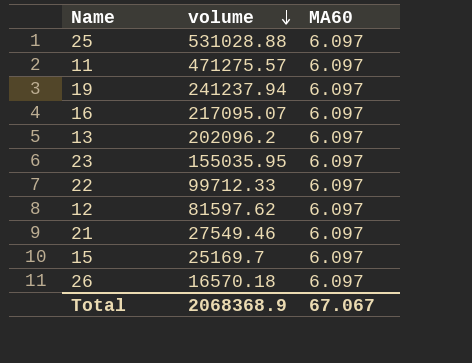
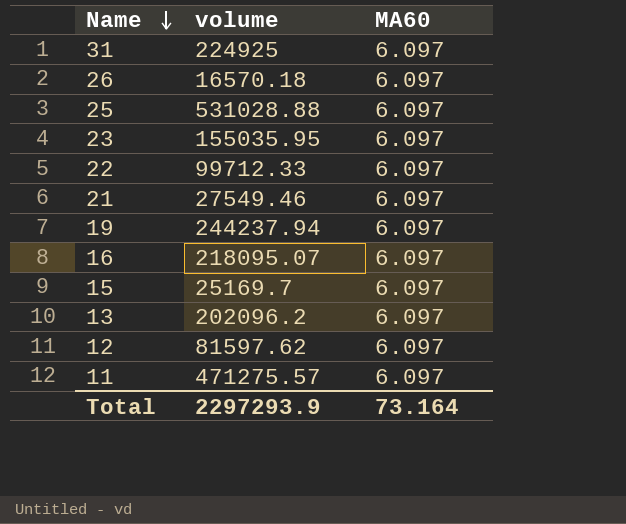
row order: volume descending -> Name descending
row 31: none -> 224925 | 6.097
19 | volume: 241237.94 -> 244237.94
16 | volume: 217095.07 -> 218095.07
Total | volume: 2068368.9 -> 2297293.9
Total | MA60: 67.067 -> 73.164

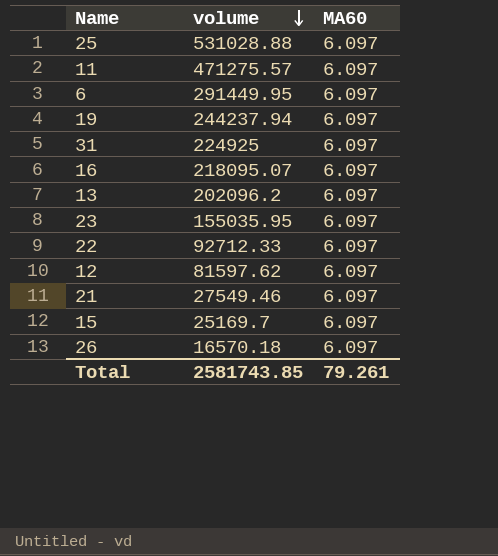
row order: Name descending -> volume descending
row 6: none -> 291449.95 | 6.097
22 | volume: 99712.33 -> 92712.33
Total | volume: 2297293.9 -> 2581743.85
Total | MA60: 73.164 -> 79.261

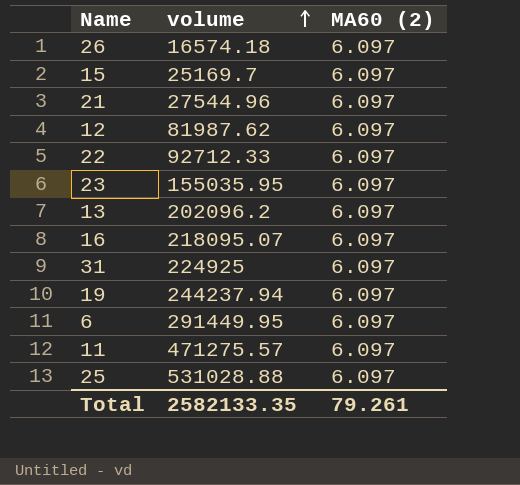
row order: volume descending -> volume ascending
column name: MA60 -> MA60 (2)
26 | volume: 16570.18 -> 16574.18
21 | volume: 27549.46 -> 27544.96
12 | volume: 81597.62 -> 81987.62
Total | volume: 2581743.85 -> 2582133.35

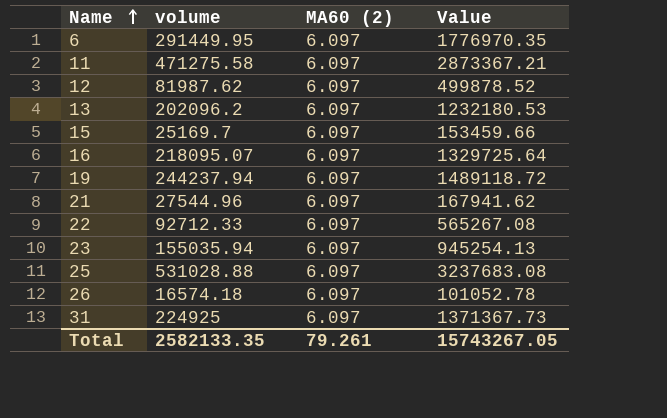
row order: volume ascending -> Name ascending
column Value | formula: none -> [volume] * [MA60 (2)]
11 | volume: 471275.57 -> 471275.58
23 | volume: 155035.95 -> 155035.94

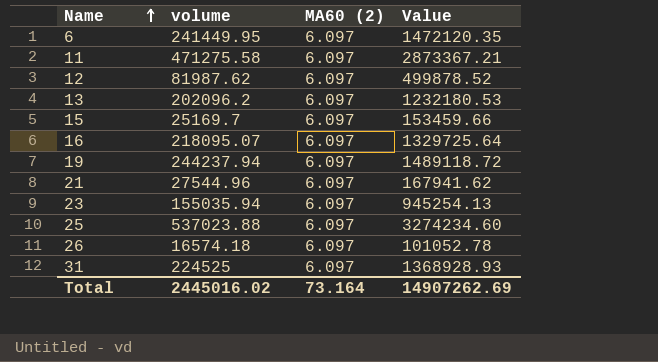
row 22: 92712.33 | 6.097 | 565267.08 -> none
6 | volume: 291449.95 -> 241449.95
6 | Value: 1776970.35 -> 1472120.35
25 | volume: 531028.88 -> 537023.88
25 | Value: 3237683.08 -> 3274234.60
31 | volume: 224925 -> 224525
31 | Value: 1371367.73 -> 1368928.93
Total | volume: 2582133.35 -> 2445016.02
Total | MA60 (2): 79.261 -> 73.164
Total | Value: 15743267.05 -> 14907262.69

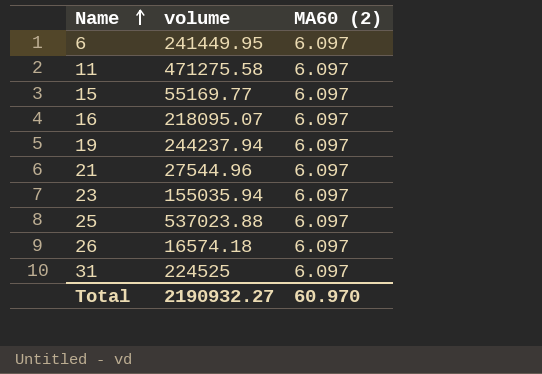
column Value | formula: [volume] * [MA60 (2)] -> none
row 12: 81987.62 | 6.097 | 499878.52 -> none
row 13: 202096.2 | 6.097 | 1232180.53 -> none
15 | volume: 25169.7 -> 55169.77
Total | volume: 2445016.02 -> 2190932.27
Total | MA60 (2): 73.164 -> 60.970

